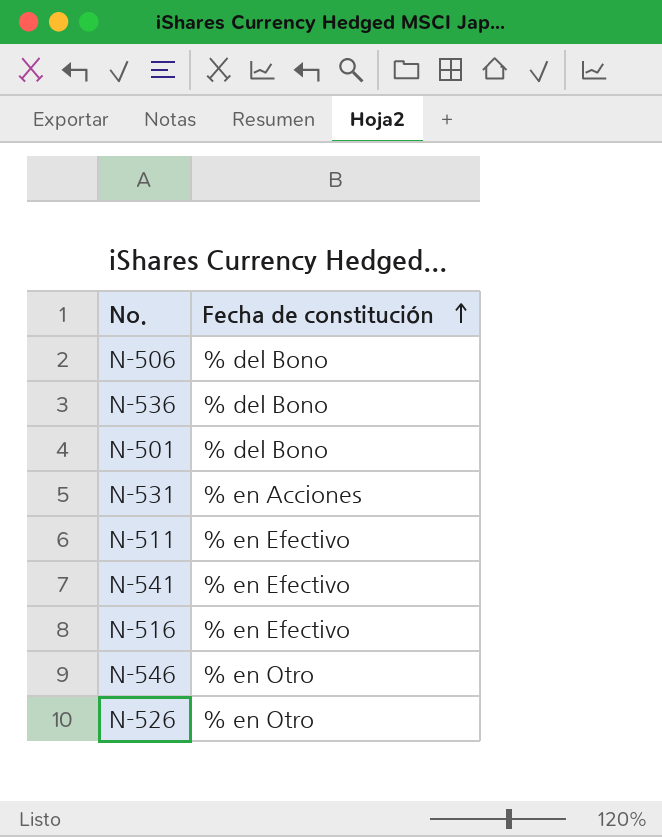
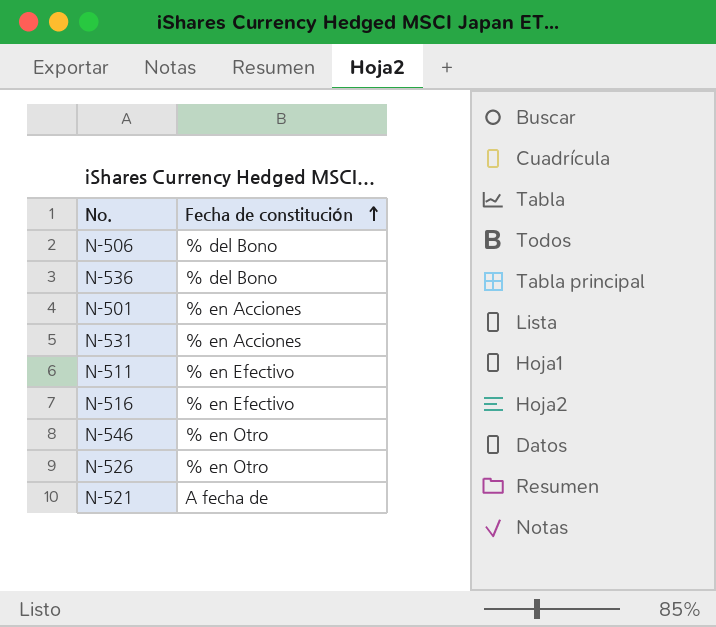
row N-541: % en Efectivo -> none
N-501 | Fecha de constitución: % del Bono -> % en Acciones
row N-521: none -> A fecha de

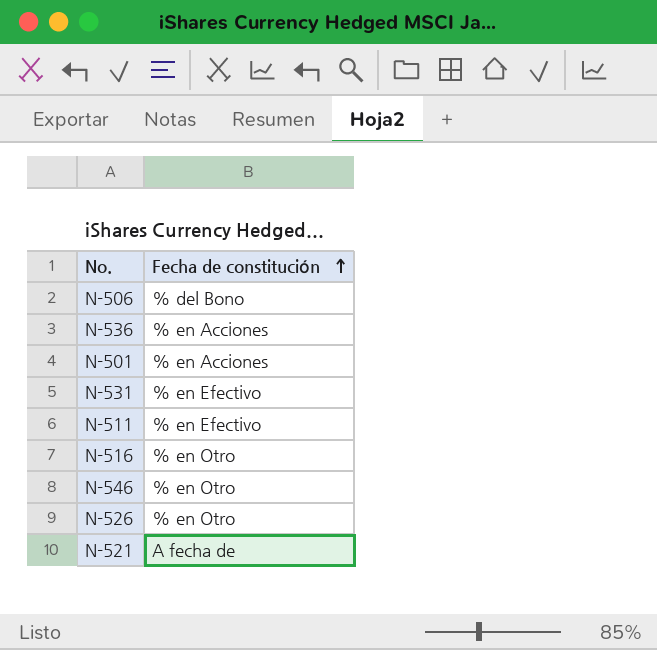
N-536 | Fecha de constitución: % del Bono -> % en Acciones
N-531 | Fecha de constitución: % en Acciones -> % en Efectivo
N-516 | Fecha de constitución: % en Efectivo -> % en Otro

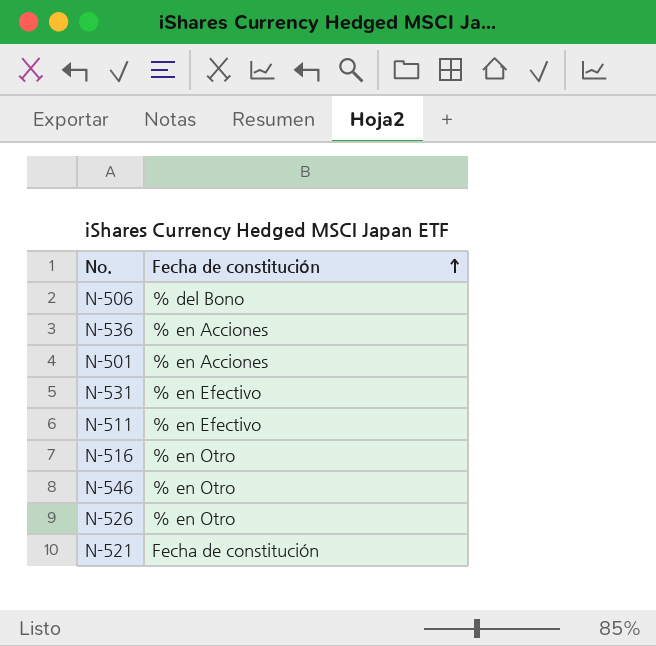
N-521 | Fecha de constitución: A fecha de -> Fecha de constitución

